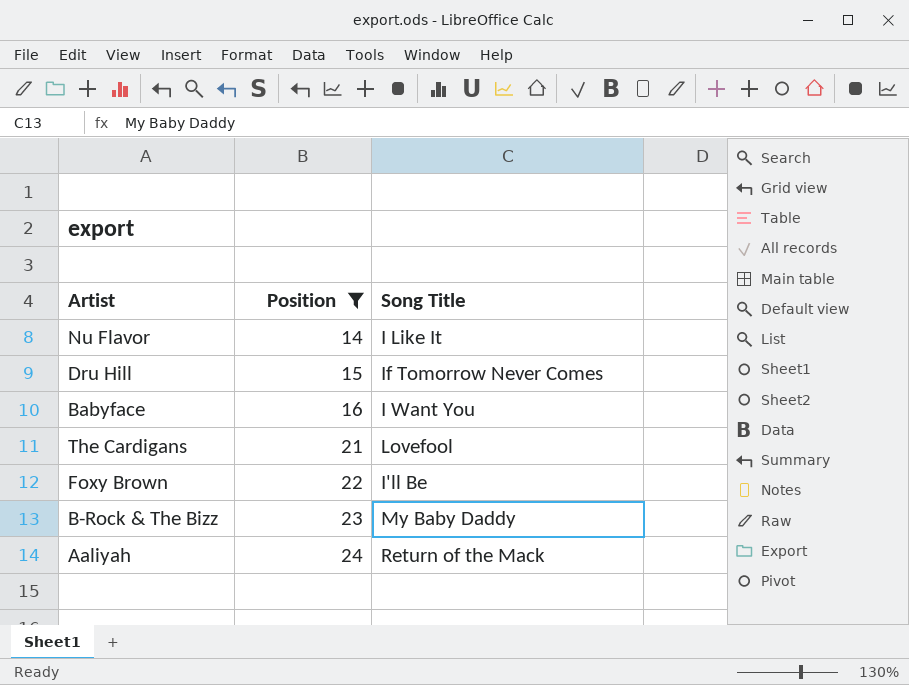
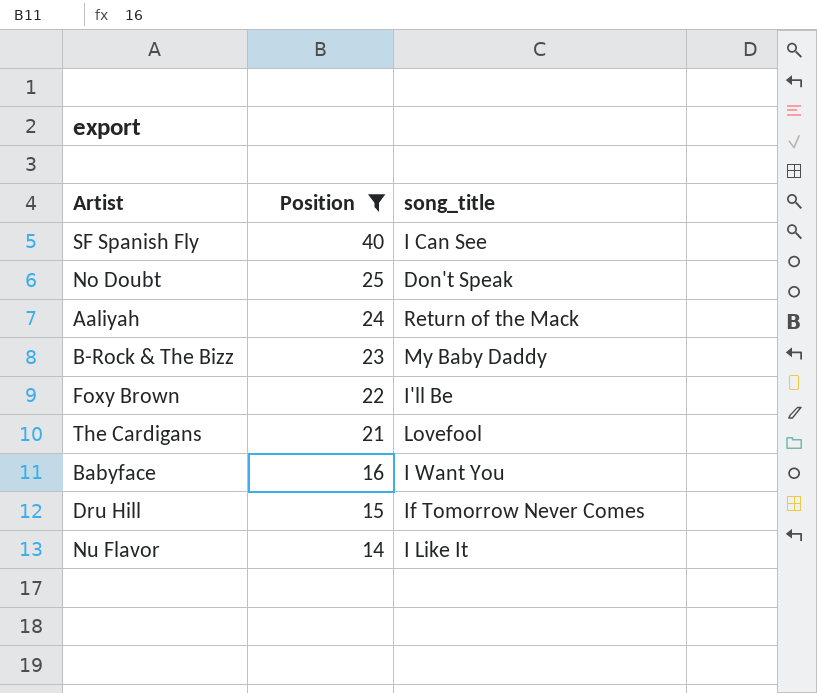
row order: Position ascending -> Position descending
column name: Song Title -> song_title
row SF Spanish Fly: none -> 40 | I Can See
row No Doubt: none -> 25 | Don't Speak

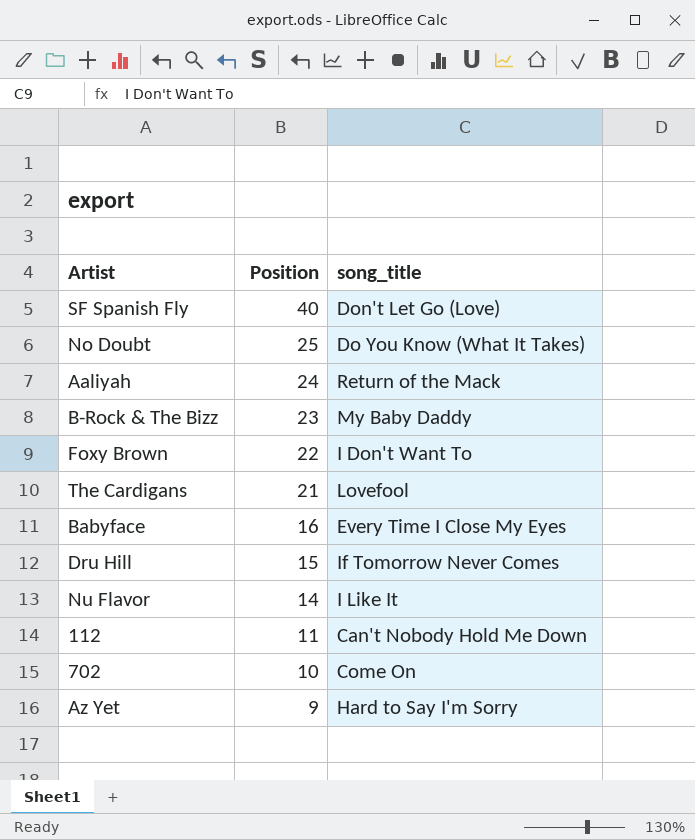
filter: Position >= 14 -> none
SF Spanish Fly | song_title: I Can See -> Don't Let Go (Love)
No Doubt | song_title: Don't Speak -> Do You Know (What It Takes)
Foxy Brown | song_title: I'll Be -> I Don't Want To
Babyface | song_title: I Want You -> Every Time I Close My Eyes

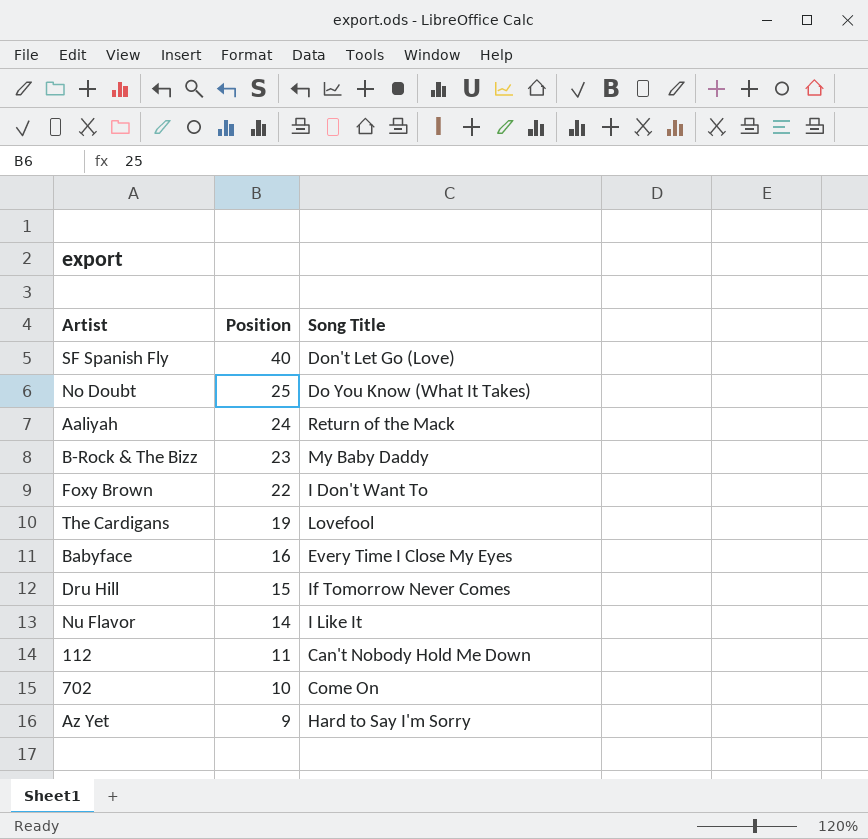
column name: song_title -> Song Title
The Cardigans | Position: 21 -> 19

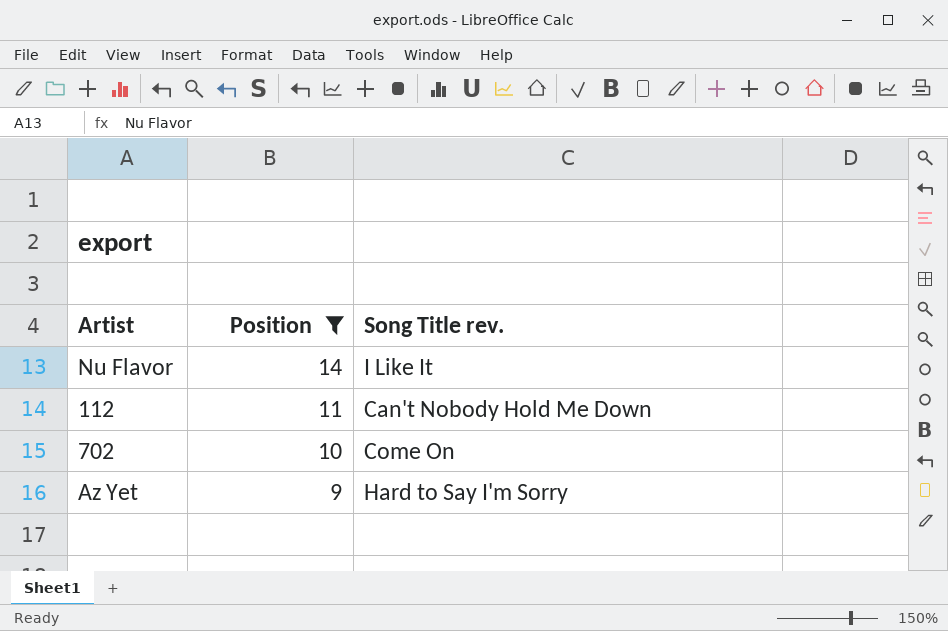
filter: none -> Position <= 14
column name: Song Title -> Song Title rev.

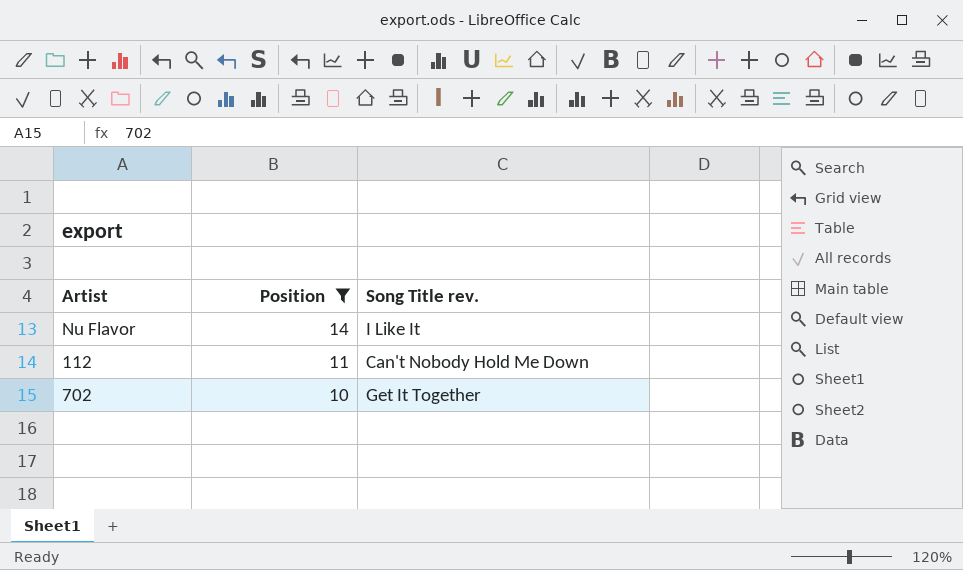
row Az Yet: 9 | Hard to Say I'm Sorry -> none
702 | Song Title rev.: Come On -> Get It Together

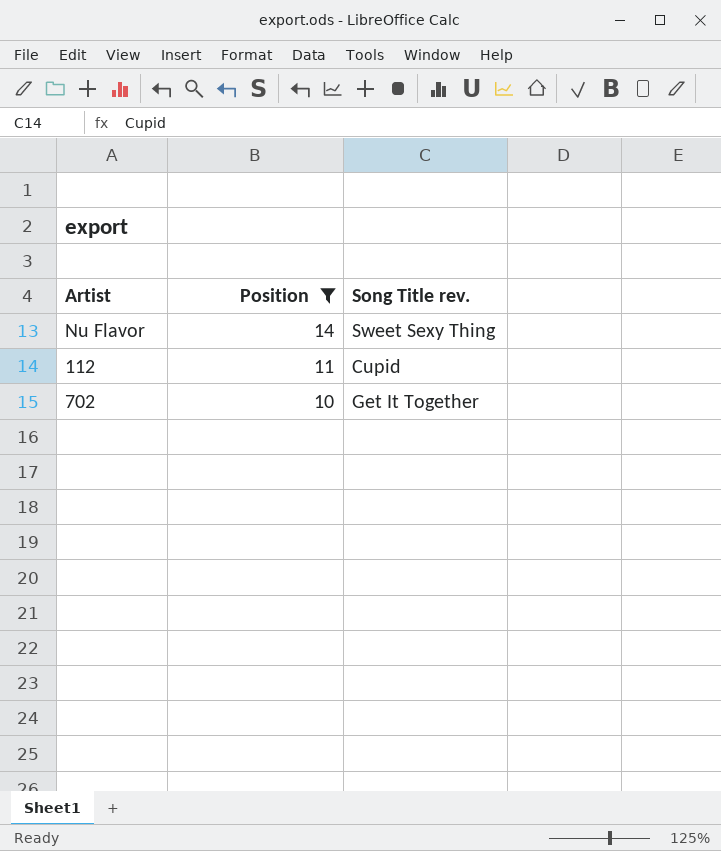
Nu Flavor | Song Title rev.: I Like It -> Sweet Sexy Thing
112 | Song Title rev.: Can't Nobody Hold Me Down -> Cupid

